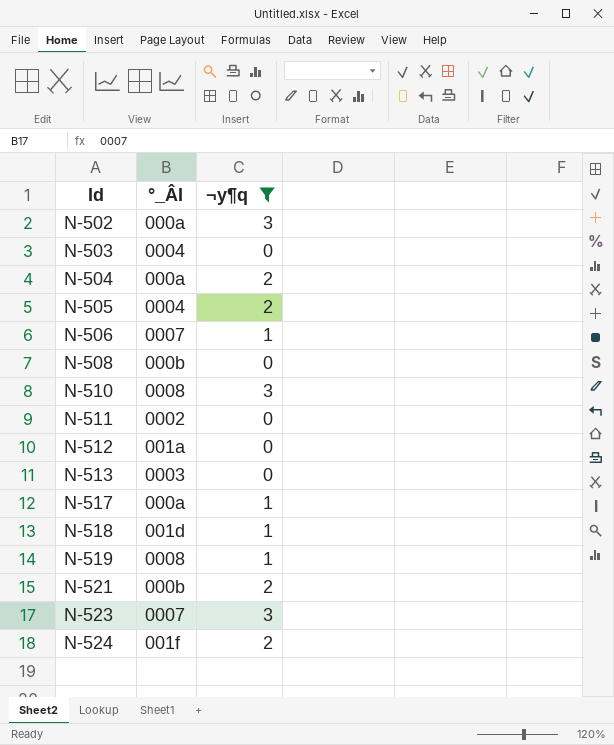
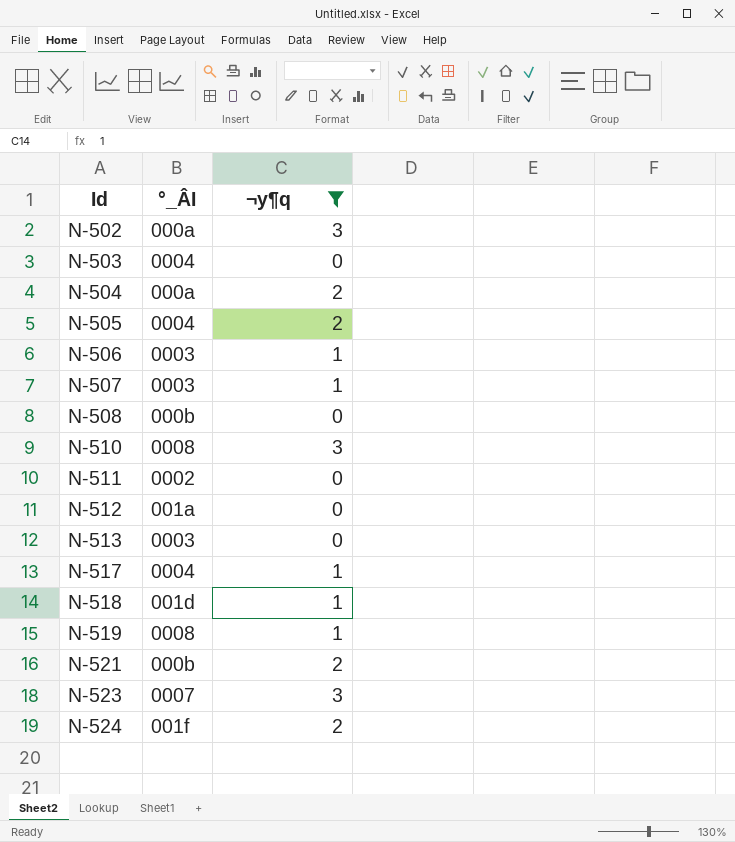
N-506 | °_ÂI: 0007 -> 0003
row N-507: none -> 0003 | 1
N-517 | °_ÂI: 000a -> 0004

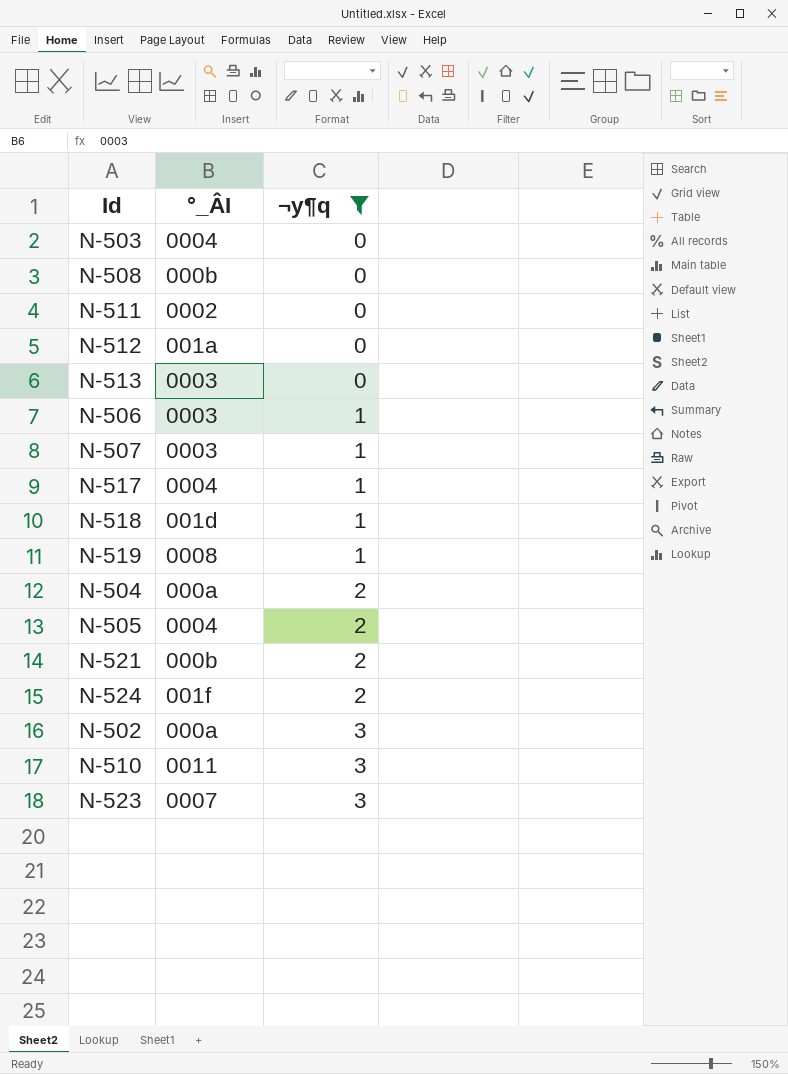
row order: Id ascending -> ¬y¶q ascending
N-510 | °_ÂI: 0008 -> 0011

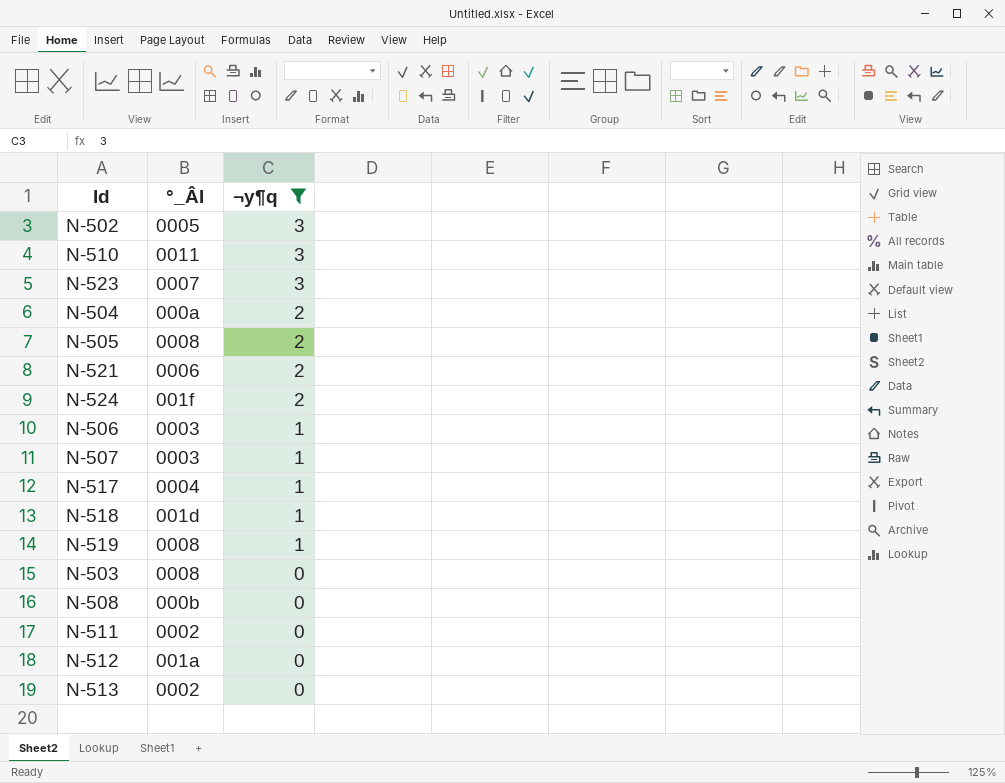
row order: ¬y¶q ascending -> ¬y¶q descending
N-502 | °_ÂI: 000a -> 0005
N-505 | °_ÂI: 0004 -> 0008
N-521 | °_ÂI: 000b -> 0006
N-503 | °_ÂI: 0004 -> 0008
N-513 | °_ÂI: 0003 -> 0002

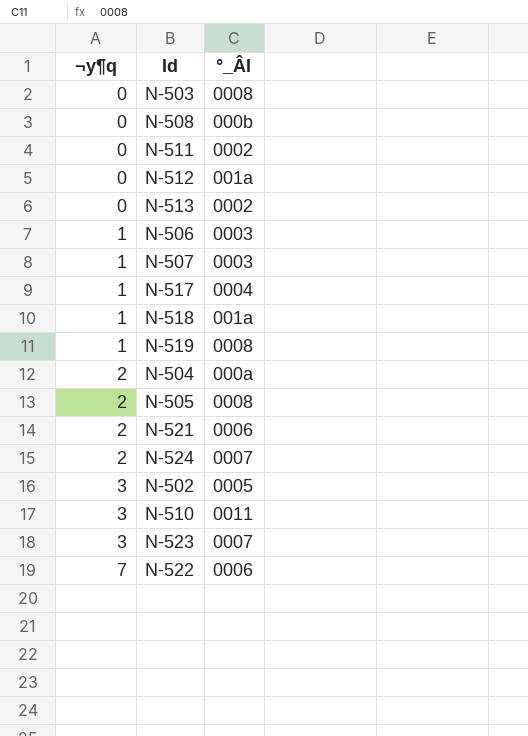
filter: ¬y¶q != 7 -> none
row order: ¬y¶q descending -> ¬y¶q ascending
column ¬y¶q | position: 3 -> 1
N-518 | °_ÂI: 001d -> 001a
N-524 | °_ÂI: 001f -> 0007

